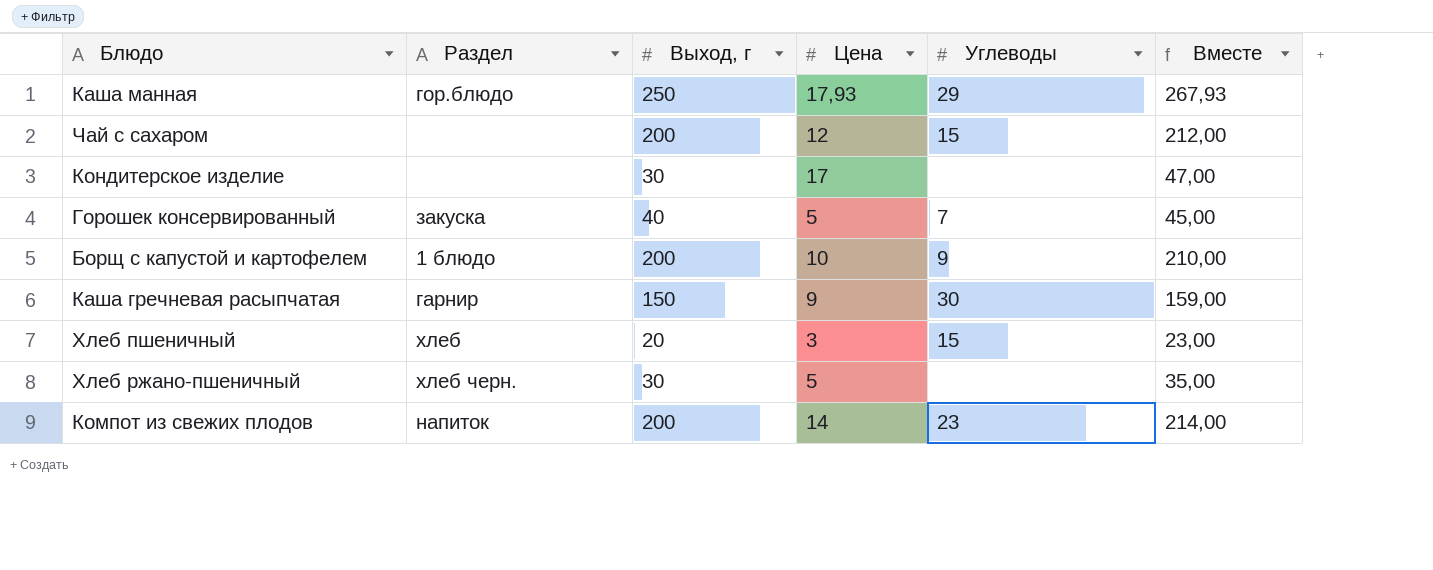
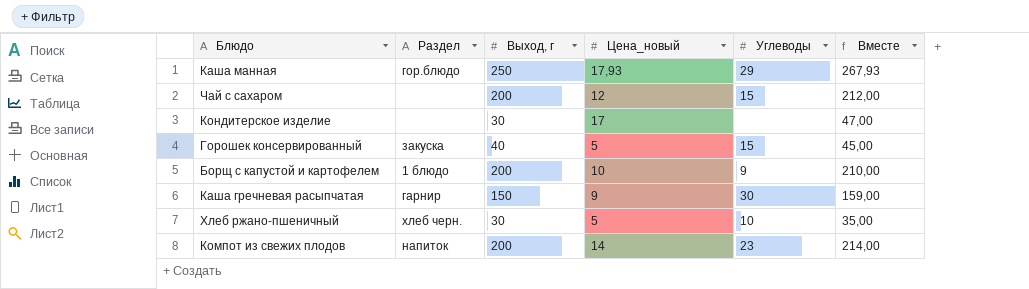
column name: Цена -> Цена_новый
row Хлеб пшеничный: хлеб | 20 | 3 | 15 | 23,00 -> none
Горошек консервированный | Углеводы: 7 -> 15
Хлеб ржано-пшеничный | Углеводы: none -> 10

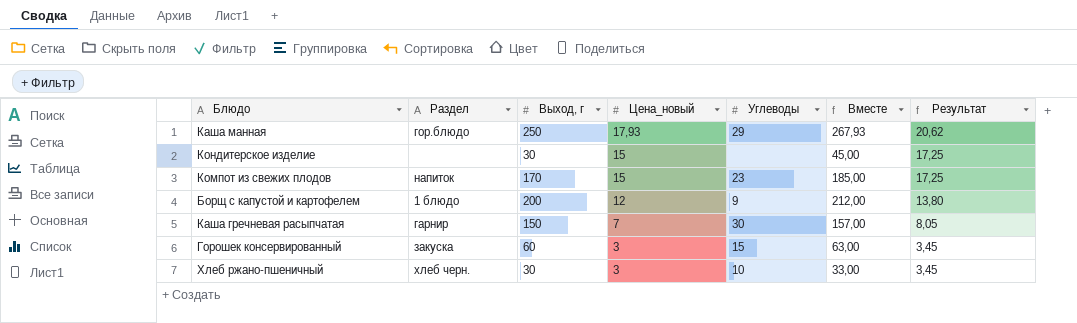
row order: none -> Цена_новый descending
column Результат | formula: none -> [Цена_новый] * 1,15
row Чай с сахаром: none | 200 | 12 | 15 | 212,00 -> none
Кондитерское изделие | Цена_новый: 17 -> 15
Кондитерское изделие | Вместе: 47,00 -> 45,00
Компот из свежих плодов | Выход, г: 200 -> 170
Компот из свежих плодов | Цена_новый: 14 -> 15
Компот из свежих плодов | Вместе: 214,00 -> 185,00
Борщ с капустой и картофелем | Цена_новый: 10 -> 12
Борщ с капустой и картофелем | Вместе: 210,00 -> 212,00
Каша гречневая расыпчатая | Цена_новый: 9 -> 7
Каша гречневая расыпчатая | Вместе: 159,00 -> 157,00
Горошек консервированный | Выход, г: 40 -> 60
Горошек консервированный | Цена_новый: 5 -> 3
Горошек консервированный | Вместе: 45,00 -> 63,00
Хлеб ржано-пшеничный | Цена_новый: 5 -> 3
Хлеб ржано-пшеничный | Вместе: 35,00 -> 33,00

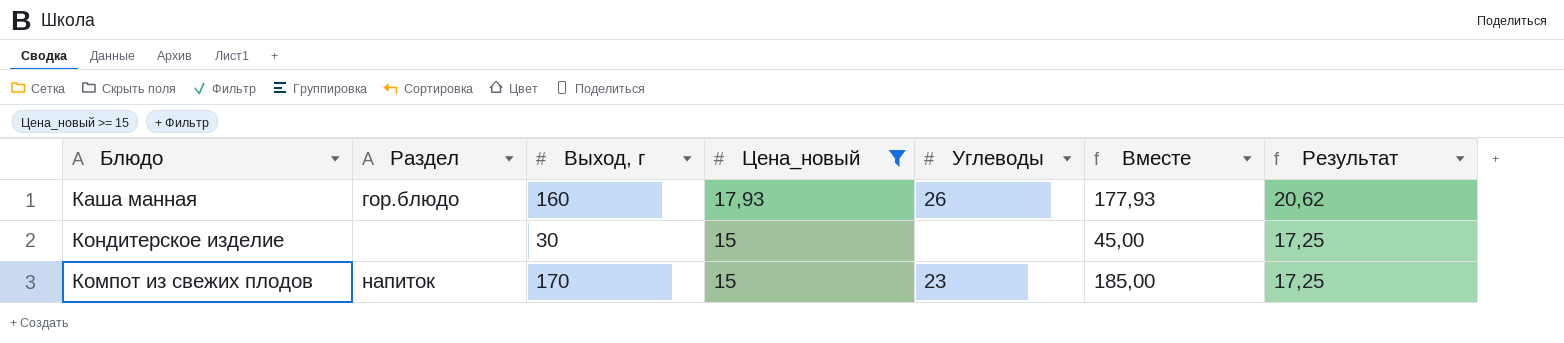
filter: none -> Цена_новый >= 15
Каша манная | Выход, г: 250 -> 160
Каша манная | Углеводы: 29 -> 26
Каша манная | Вместе: 267,93 -> 177,93

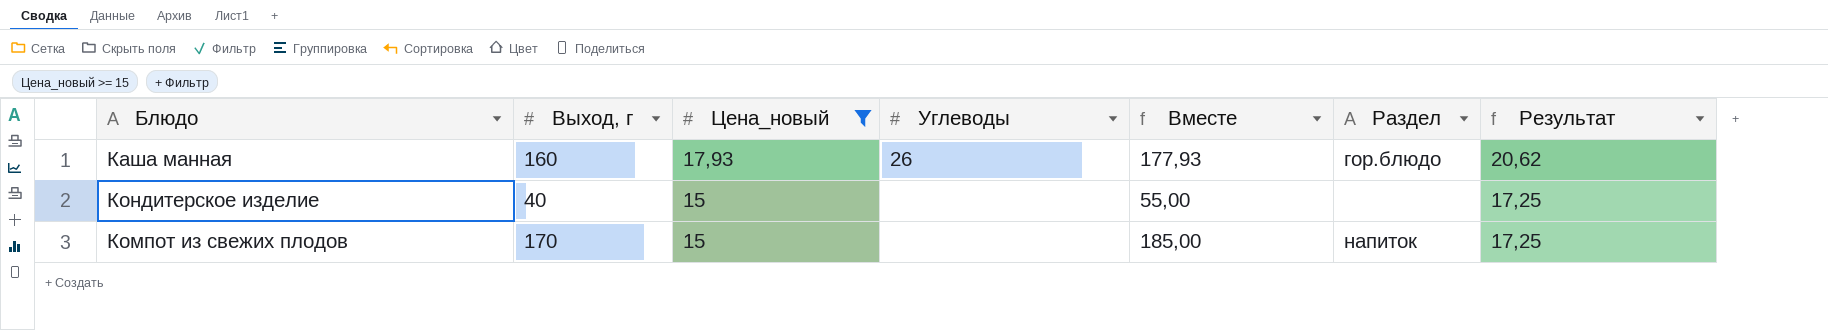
column Раздел | position: 2 -> 6
Кондитерское изделие | Выход, г: 30 -> 40
Кондитерское изделие | Вместе: 45,00 -> 55,00
Компот из свежих плодов | Углеводы: 23 -> none

